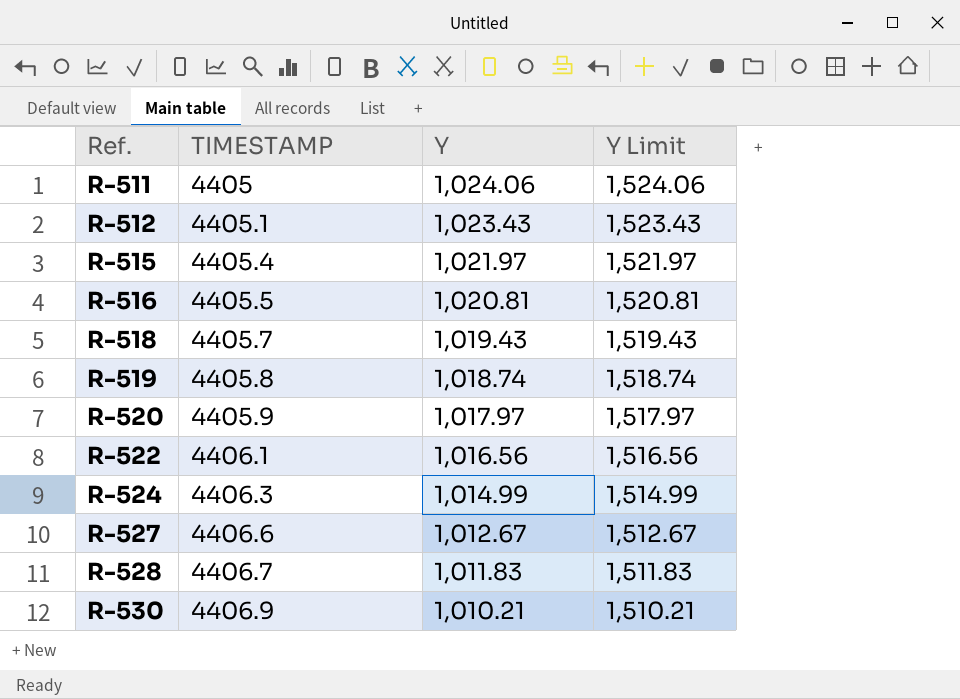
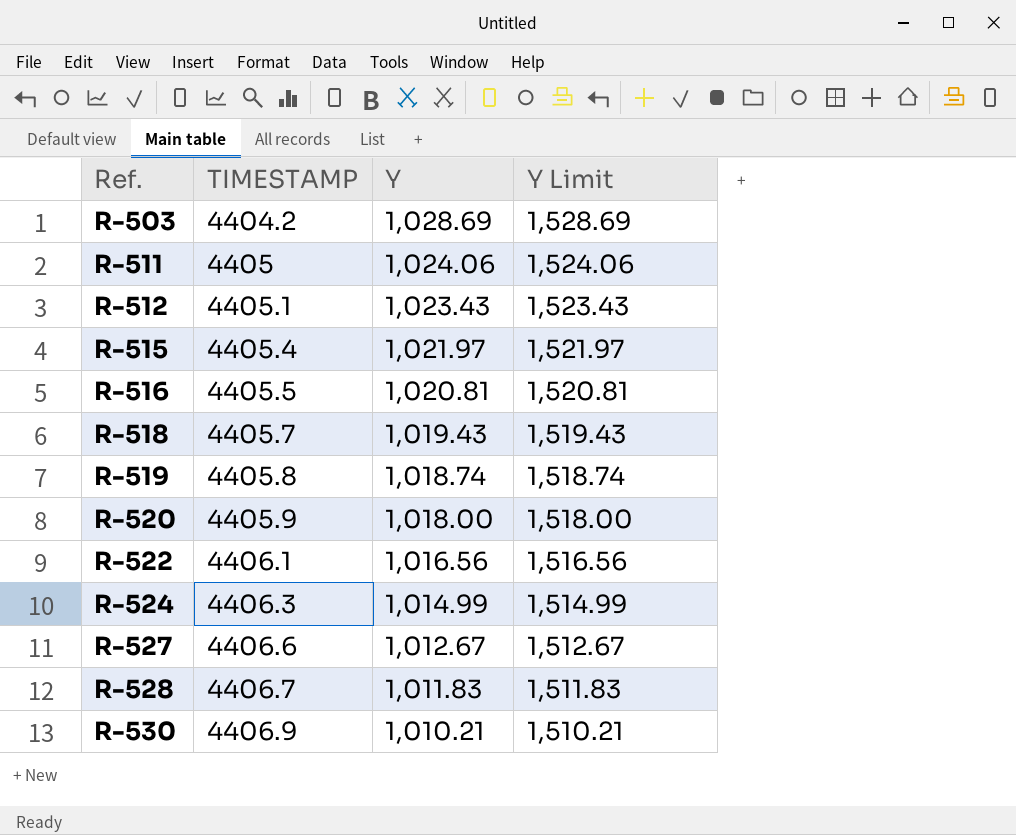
row R-503: none -> 4404.2 | 1,028.69 | 1,528.69
R-520 | Y: 1,017.97 -> 1,018.00
R-520 | Y Limit: 1,517.97 -> 1,518.00

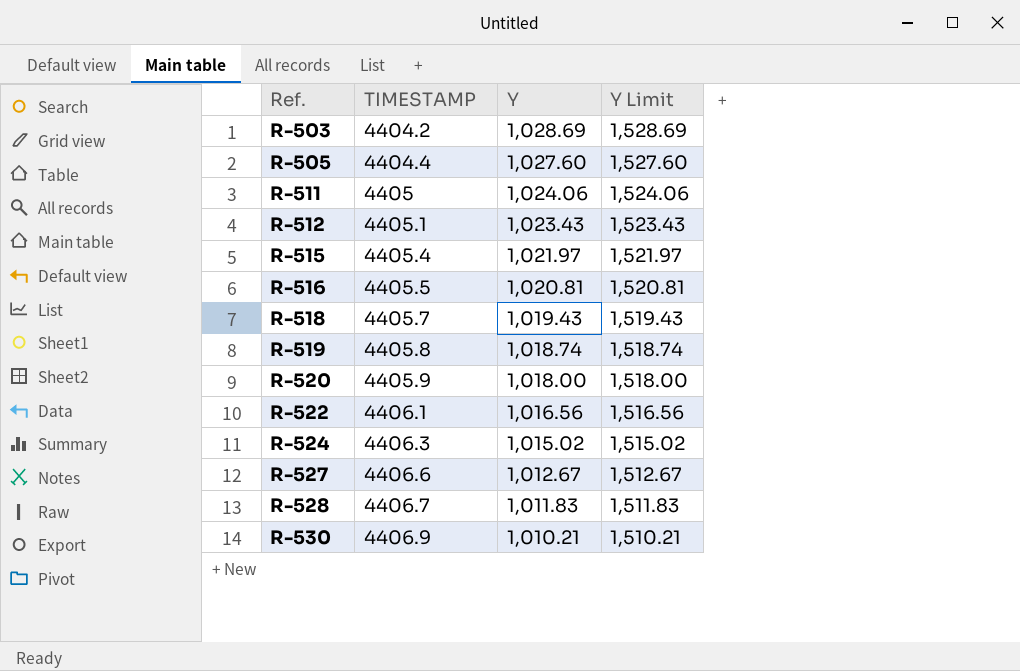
row R-505: none -> 4404.4 | 1,027.60 | 1,527.60
R-524 | Y: 1,014.99 -> 1,015.02
R-524 | Y Limit: 1,514.99 -> 1,515.02

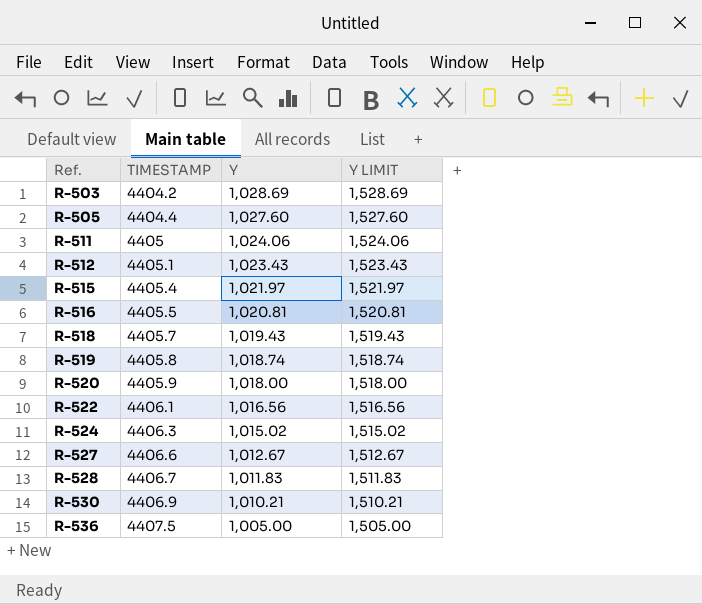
column name: Y Limit -> Y LIMIT
row R-536: none -> 4407.5 | 1,005.00 | 1,505.00

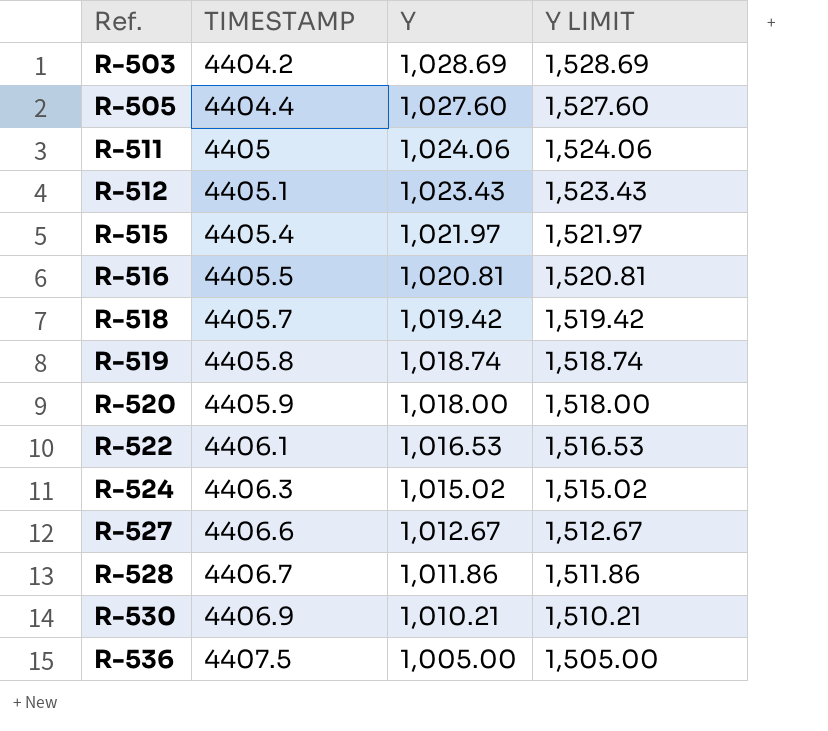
R-518 | Y: 1,019.43 -> 1,019.42
R-518 | Y LIMIT: 1,519.43 -> 1,519.42
R-522 | Y: 1,016.56 -> 1,016.53
R-522 | Y LIMIT: 1,516.56 -> 1,516.53
R-528 | Y: 1,011.83 -> 1,011.86
R-528 | Y LIMIT: 1,511.83 -> 1,511.86

